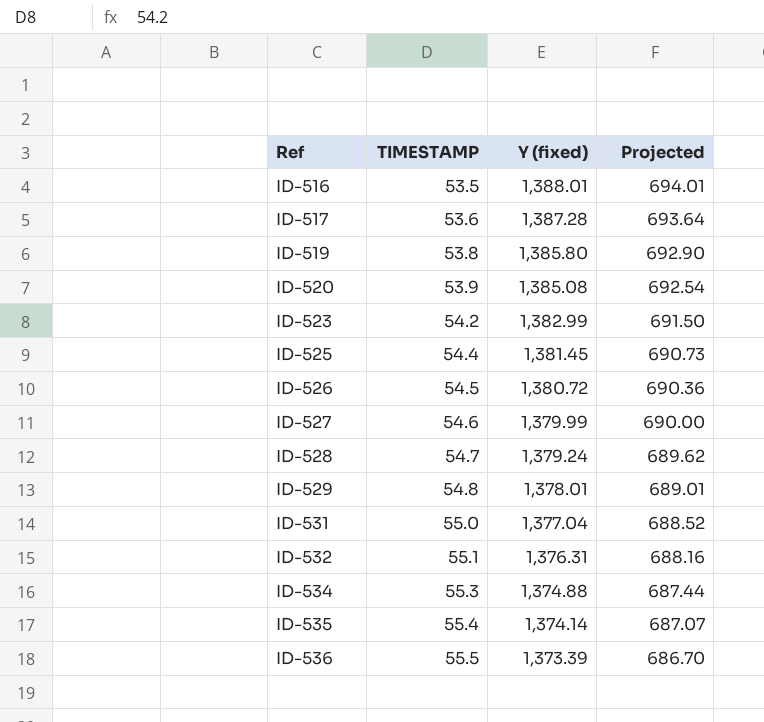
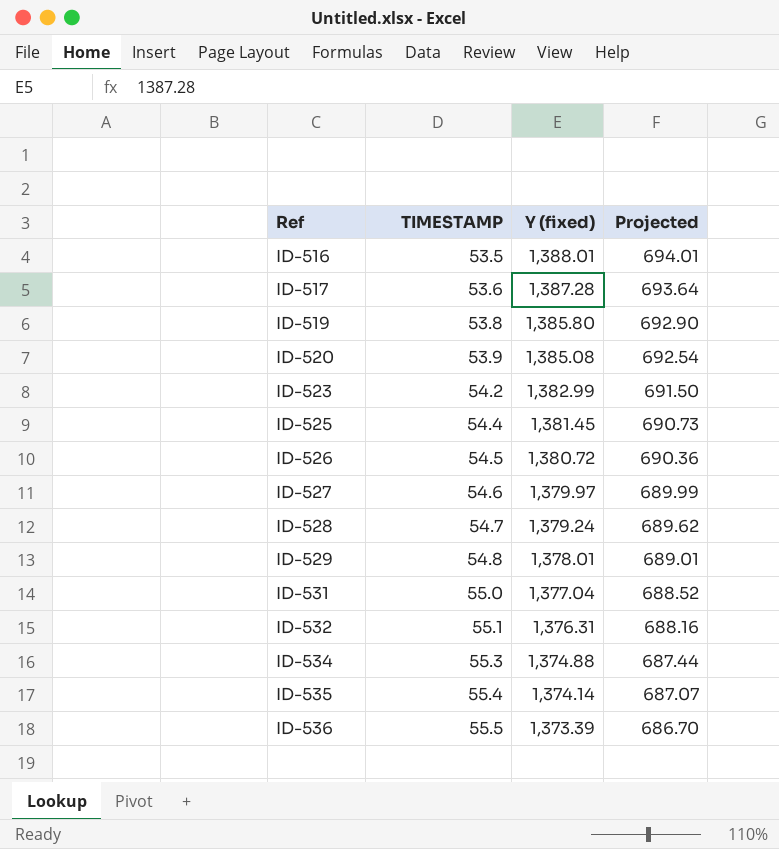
ID-527 | Y (fixed): 1,379.99 -> 1,379.97
ID-527 | Projected: 690.00 -> 689.99

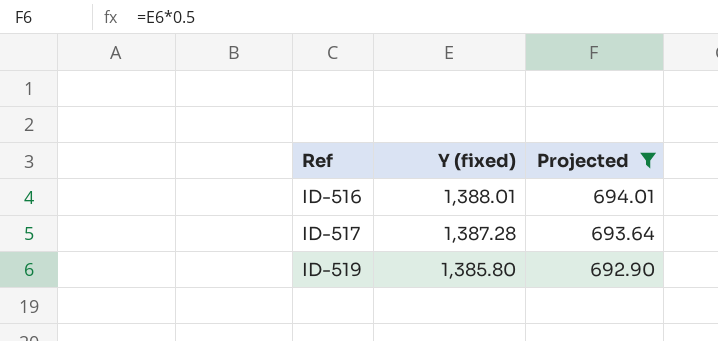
filter: none -> Projected >= 692.90
column TIMESTAMP | position: 2 -> none

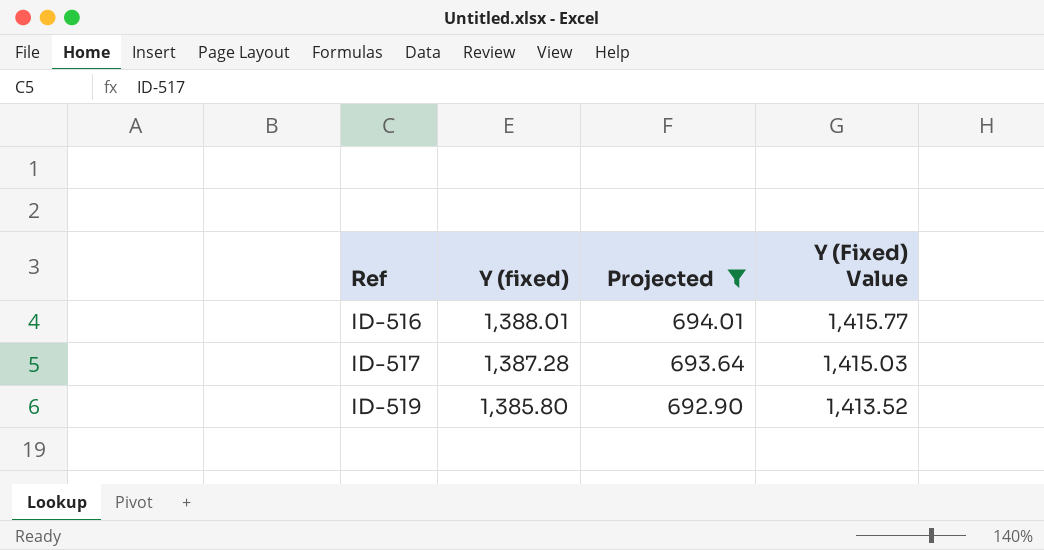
column Y (Fixed) Value | formula: none -> [Y (fixed)] * 1.02

